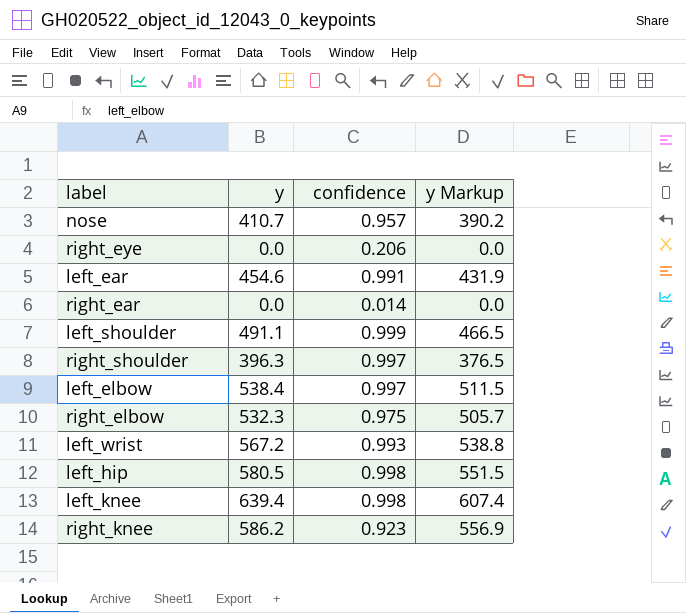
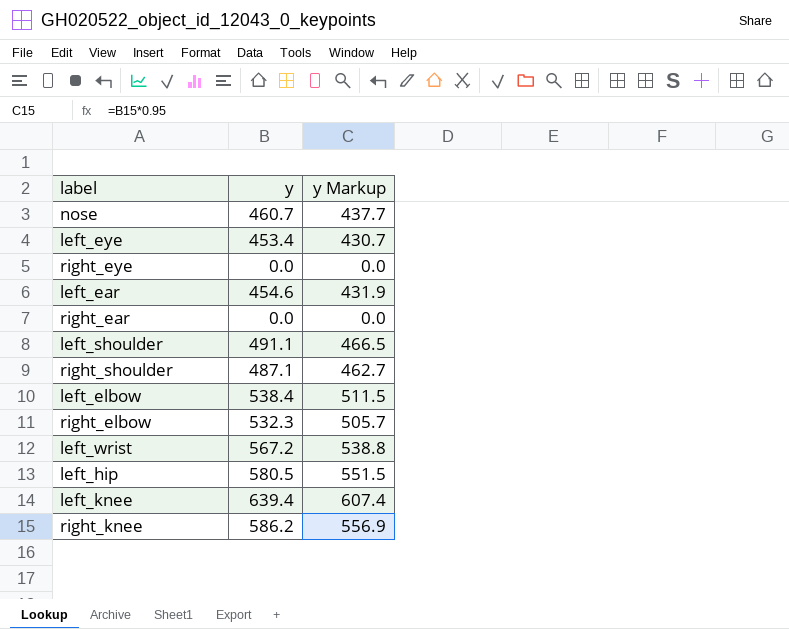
column confidence | position: 3 -> none
nose | y: 410.7 -> 460.7
nose | y Markup: 390.2 -> 437.7
row left_eye: none -> 453.4 | 430.7
right_shoulder | y: 396.3 -> 487.1
right_shoulder | y Markup: 376.5 -> 462.7

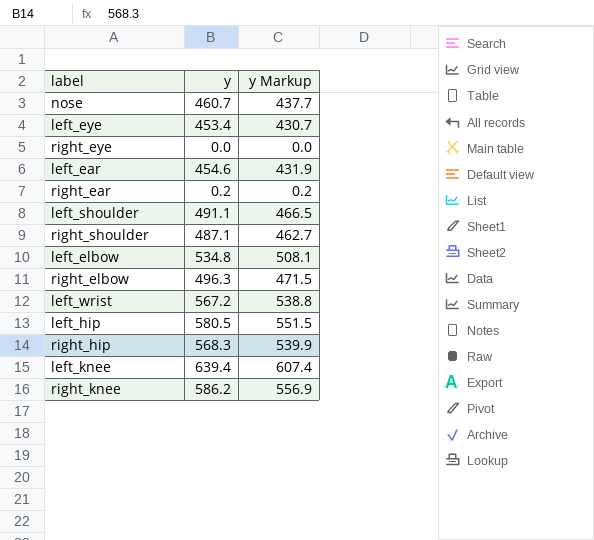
right_ear | y: 0.0 -> 0.2
right_ear | y Markup: 0.0 -> 0.2
left_elbow | y: 538.4 -> 534.8
left_elbow | y Markup: 511.5 -> 508.1
right_elbow | y: 532.3 -> 496.3
right_elbow | y Markup: 505.7 -> 471.5
row right_hip: none -> 568.3 | 539.9

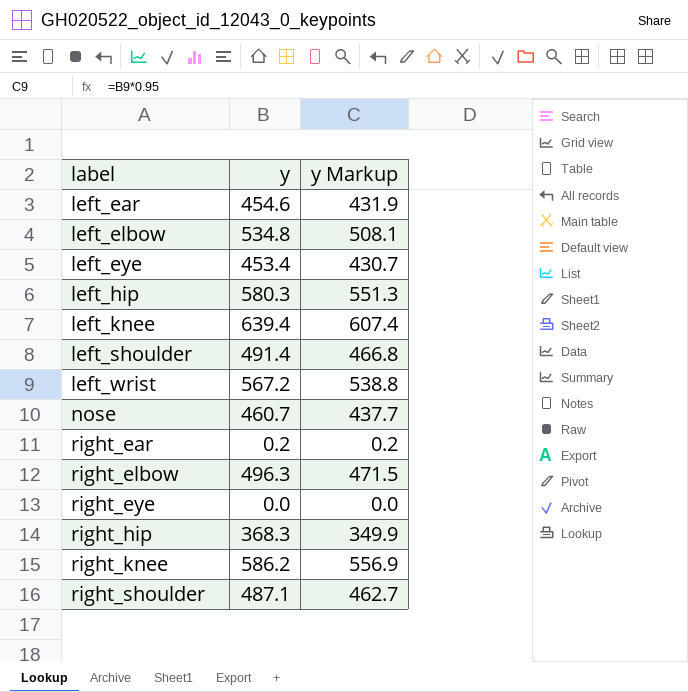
row order: none -> label ascending
left_hip | y: 580.5 -> 580.3
left_hip | y Markup: 551.5 -> 551.3
left_shoulder | y: 491.1 -> 491.4
left_shoulder | y Markup: 466.5 -> 466.8
right_hip | y: 568.3 -> 368.3
right_hip | y Markup: 539.9 -> 349.9

